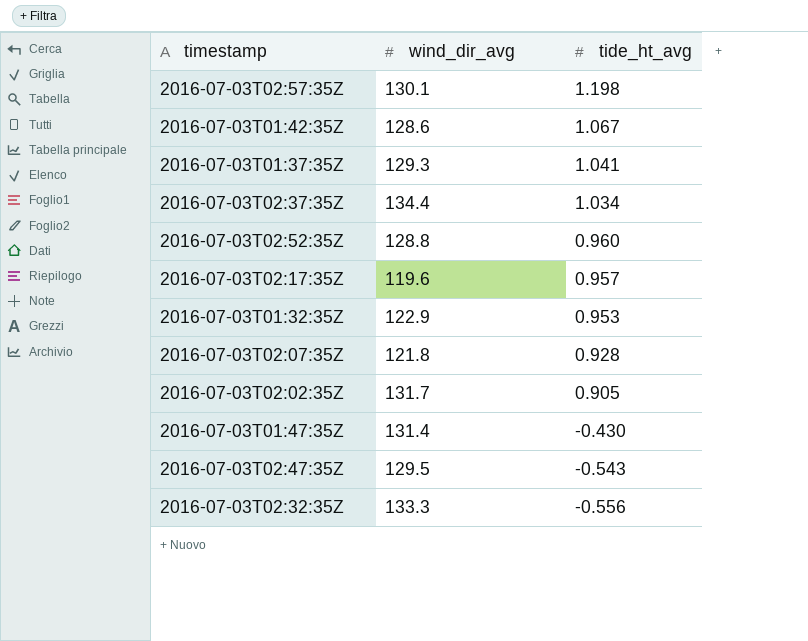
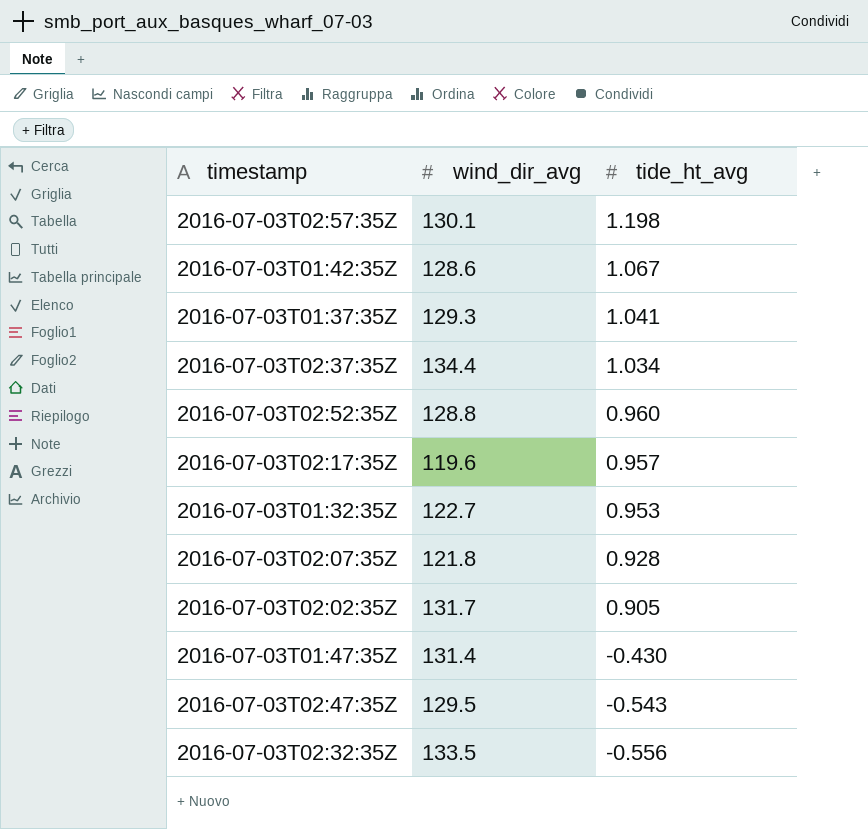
2016-07-03T01:32:35Z | wind_dir_avg: 122.9 -> 122.7
2016-07-03T02:32:35Z | wind_dir_avg: 133.3 -> 133.5

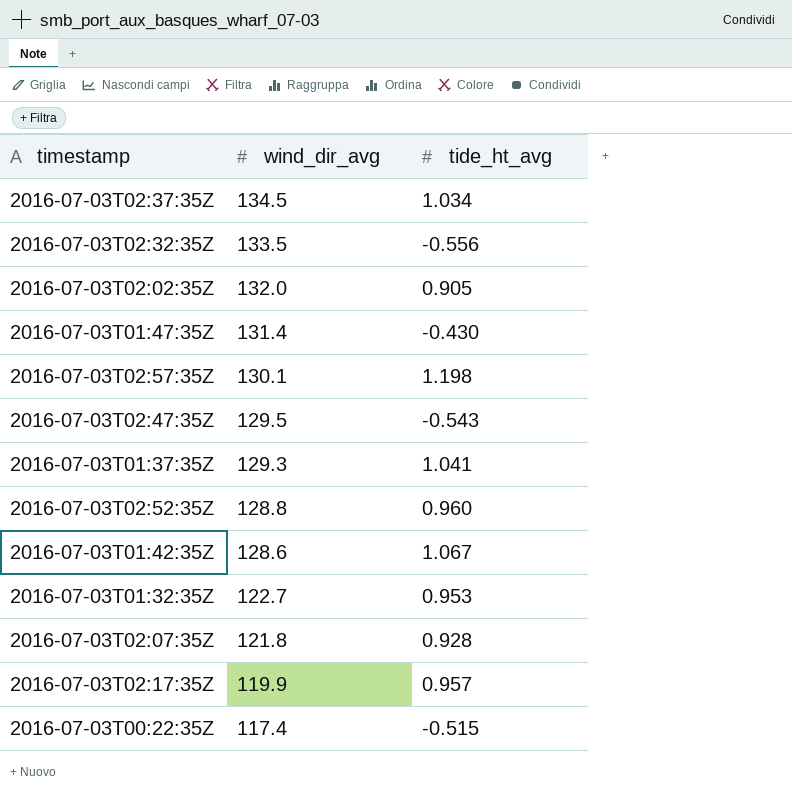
row order: tide_ht_avg descending -> wind_dir_avg descending
2016-07-03T02:37:35Z | wind_dir_avg: 134.4 -> 134.5
2016-07-03T02:02:35Z | wind_dir_avg: 131.7 -> 132.0
2016-07-03T02:17:35Z | wind_dir_avg: 119.6 -> 119.9
row 2016-07-03T00:22:35Z: none -> 117.4 | -0.515

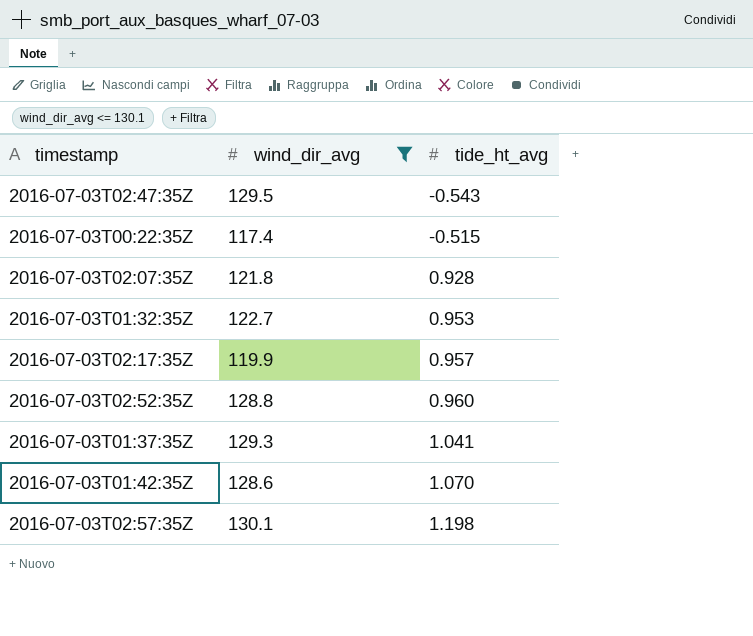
filter: none -> wind_dir_avg <= 130.1
row order: wind_dir_avg descending -> tide_ht_avg ascending
2016-07-03T01:42:35Z | tide_ht_avg: 1.067 -> 1.070

